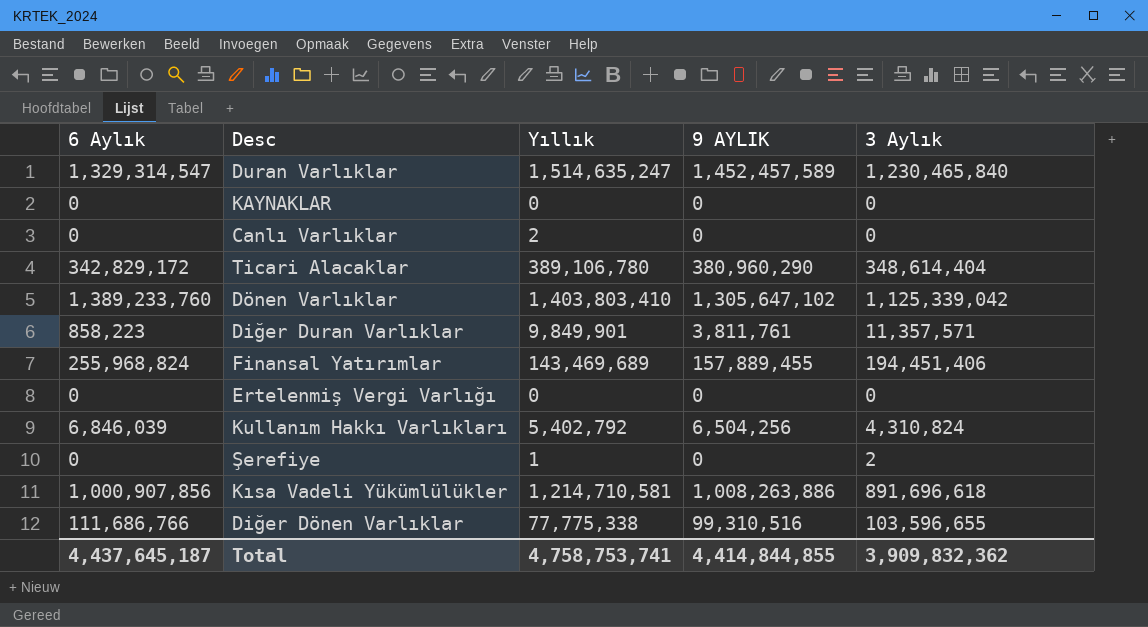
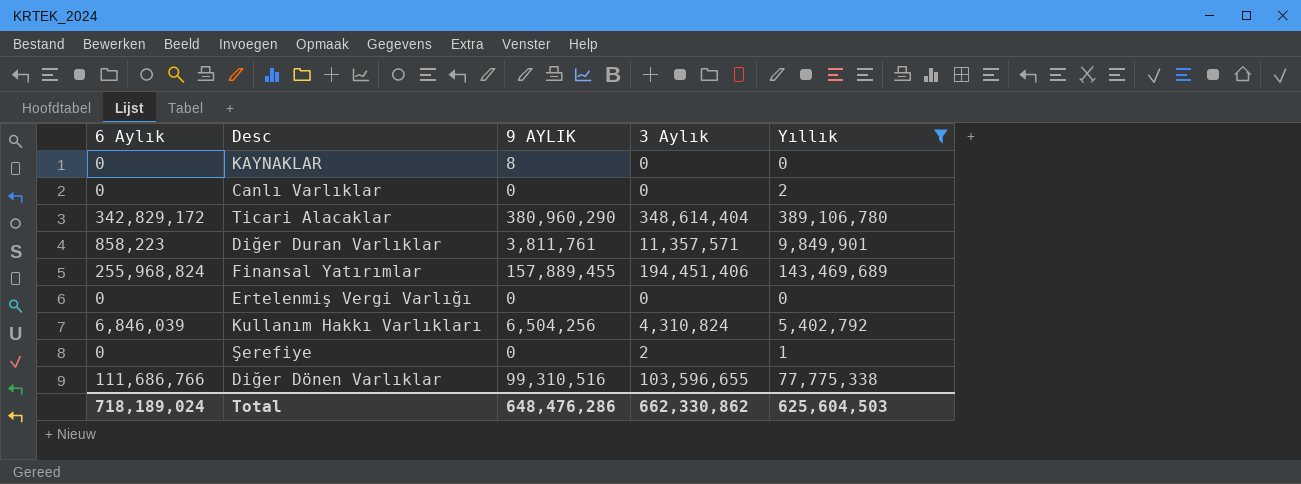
filter: none -> Yıllık <= 389,106,780
column Yıllık | position: 3 -> 5
KAYNAKLAR | 9 AYLIK: 0 -> 8
Total | 6 Aylık: 4,437,645,187 -> 718,189,024
Total | 9 AYLIK: 4,414,844,855 -> 648,476,286
Total | 3 Aylık: 3,909,832,362 -> 662,330,862
Total | Yıllık: 4,758,753,741 -> 625,604,503

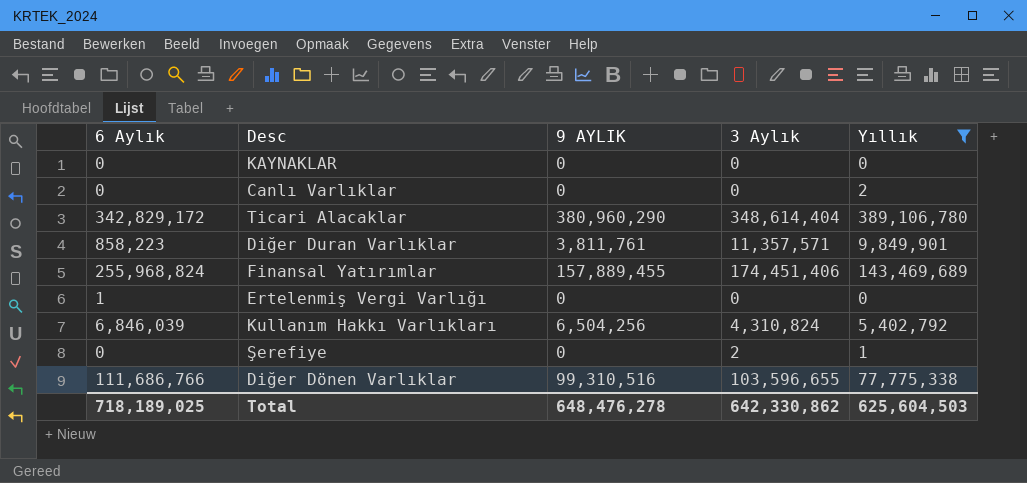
KAYNAKLAR | 9 AYLIK: 8 -> 0
Finansal Yatırımlar | 3 Aylık: 194,451,406 -> 174,451,406
Ertelenmiş Vergi Varlığı | 6 Aylık: 0 -> 1
Total | 6 Aylık: 718,189,024 -> 718,189,025
Total | 9 AYLIK: 648,476,286 -> 648,476,278
Total | 3 Aylık: 662,330,862 -> 642,330,862

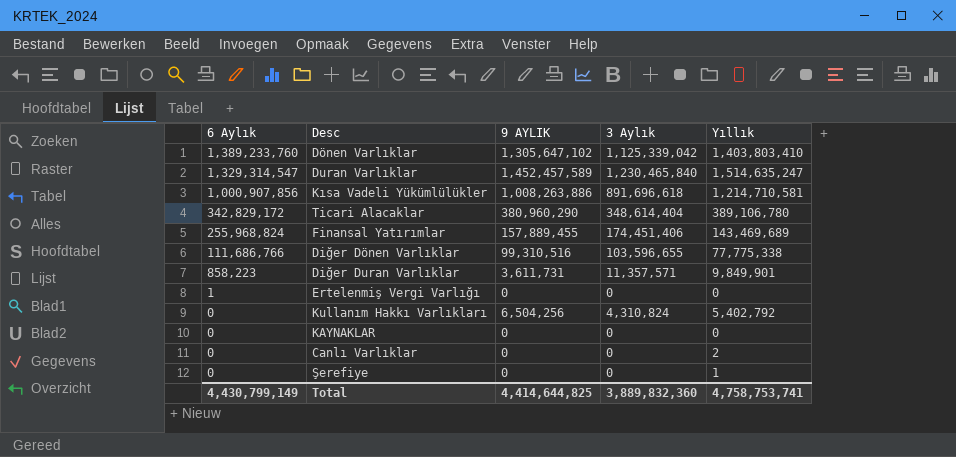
filter: Yıllık <= 389,106,780 -> none
row order: none -> 6 Aylık descending
Diğer Duran Varlıklar | 9 AYLIK: 3,811,761 -> 3,611,731
Kullanım Hakkı Varlıkları | 6 Aylık: 6,846,039 -> 0
Şerefiye | 3 Aylık: 2 -> 0
Total | 6 Aylık: 718,189,025 -> 4,430,799,149
Total | 9 AYLIK: 648,476,278 -> 4,414,644,825
Total | 3 Aylık: 642,330,862 -> 3,889,832,360
Total | Yıllık: 625,604,503 -> 4,758,753,741

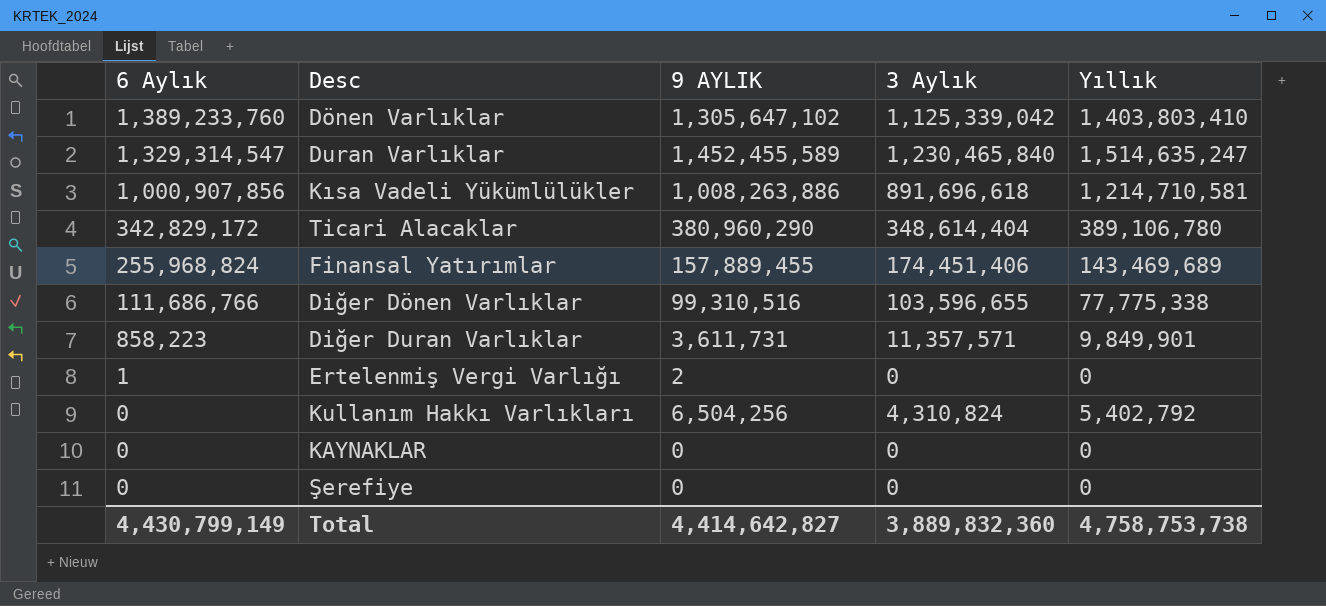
row Canlı Varlıklar: 0 | 0 | 0 | 2 -> none
Duran Varlıklar | 9 AYLIK: 1,452,457,589 -> 1,452,455,589
Ertelenmiş Vergi Varlığı | 9 AYLIK: 0 -> 2
Şerefiye | Yıllık: 1 -> 0
Total | 9 AYLIK: 4,414,644,825 -> 4,414,642,827
Total | Yıllık: 4,758,753,741 -> 4,758,753,738

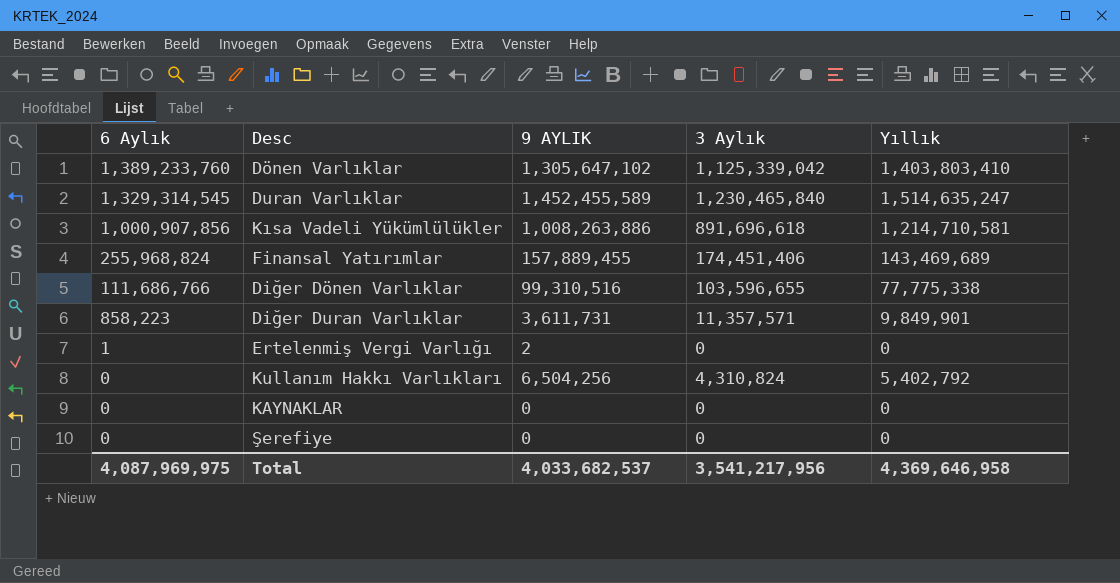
row Ticari Alacaklar: 342,829,172 | 380,960,290 | 348,614,404 | 389,106,780 -> none
Duran Varlıklar | 6 Aylık: 1,329,314,547 -> 1,329,314,545
Total | 6 Aylık: 4,430,799,149 -> 4,087,969,975
Total | 9 AYLIK: 4,414,642,827 -> 4,033,682,537
Total | 3 Aylık: 3,889,832,360 -> 3,541,217,956
Total | Yıllık: 4,758,753,738 -> 4,369,646,958

